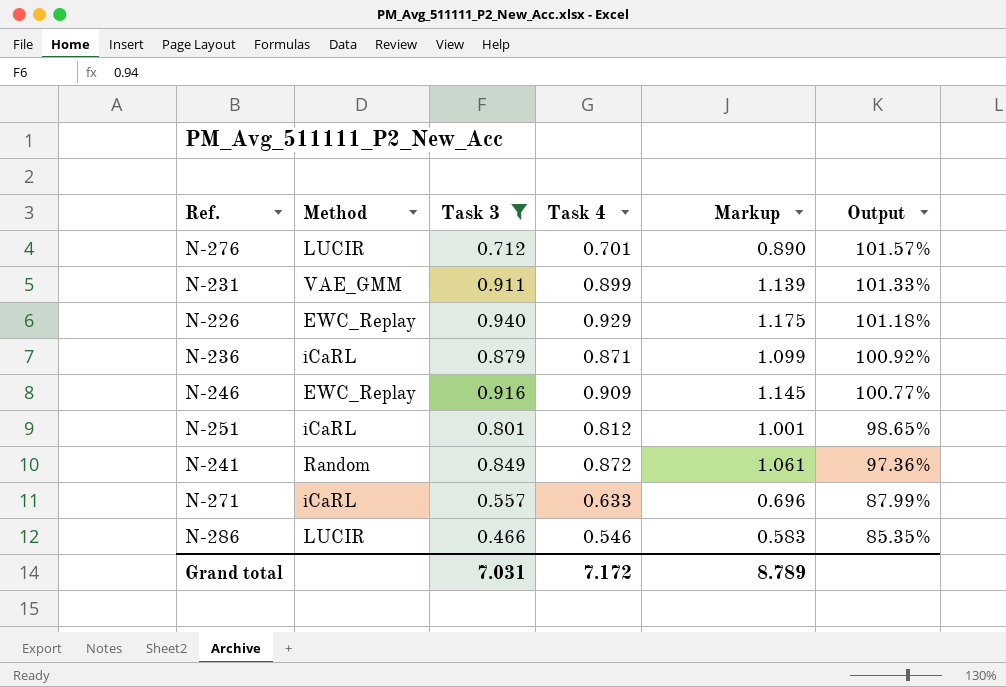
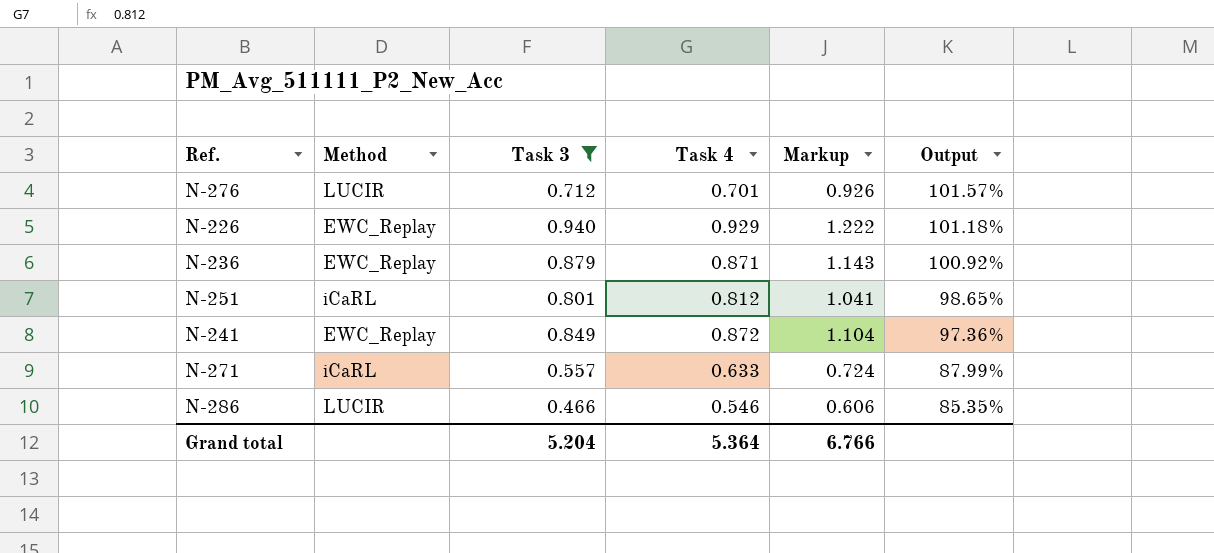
column Markup | formula: [Task 3] * 1.25 -> [Task 3] * 1.3
row N-231: VAE_GMM | 0.911 | 0.899 | 1.139 | 101.33% -> none
row N-246: EWC_Replay | 0.916 | 0.909 | 1.145 | 100.77% -> none
N-236 | Method: iCaRL -> EWC_Replay
N-241 | Method: Random -> EWC_Replay
Grand total | Task 3: 7.031 -> 5.204
Grand total | Task 4: 7.172 -> 5.364
Grand total | Markup: 8.789 -> 6.766

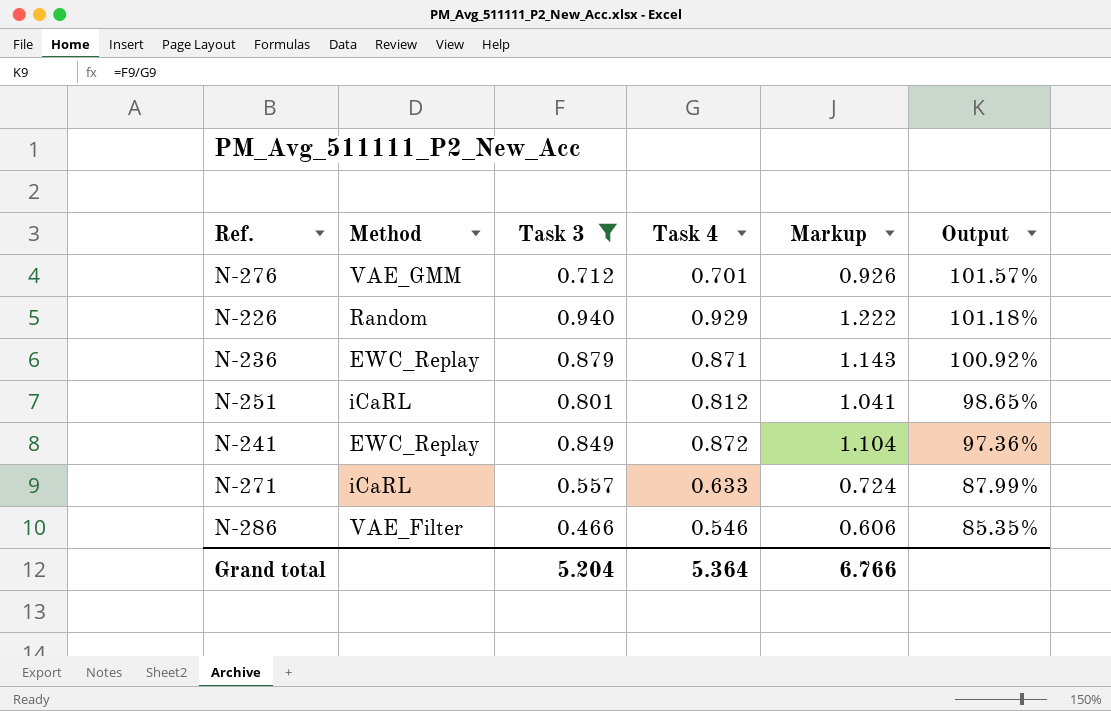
N-276 | Method: LUCIR -> VAE_GMM
N-226 | Method: EWC_Replay -> Random
N-286 | Method: LUCIR -> VAE_Filter

